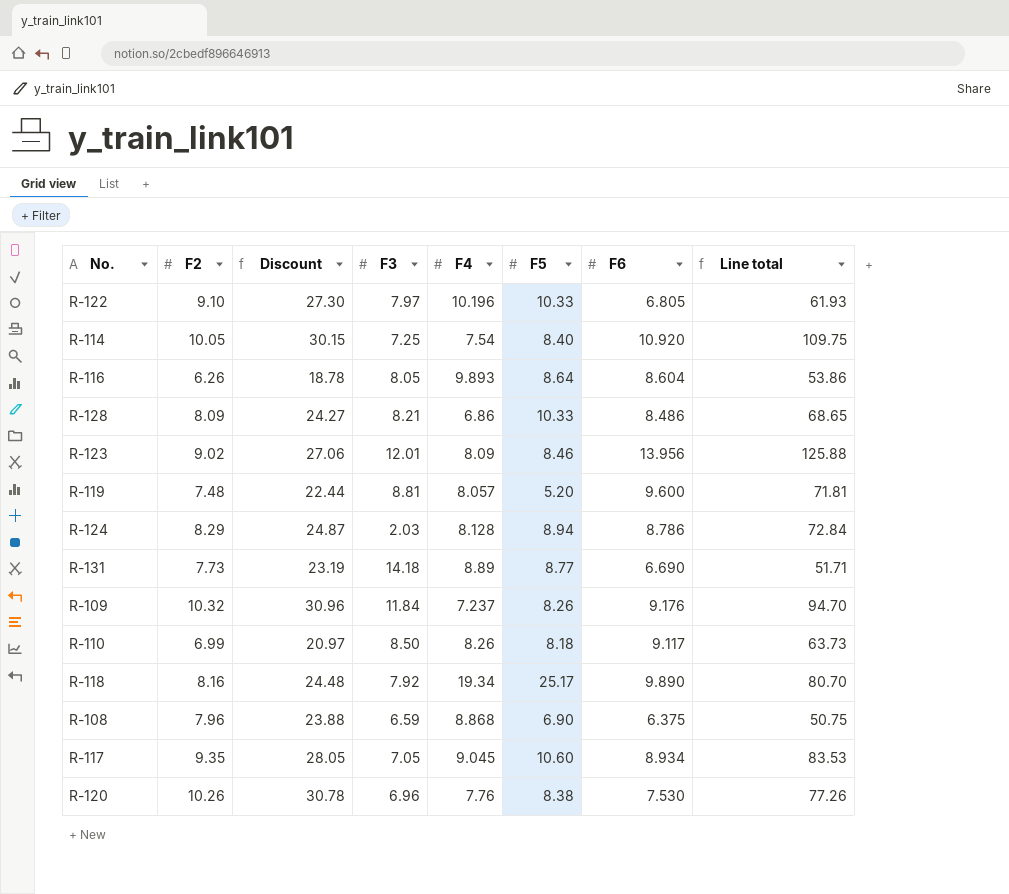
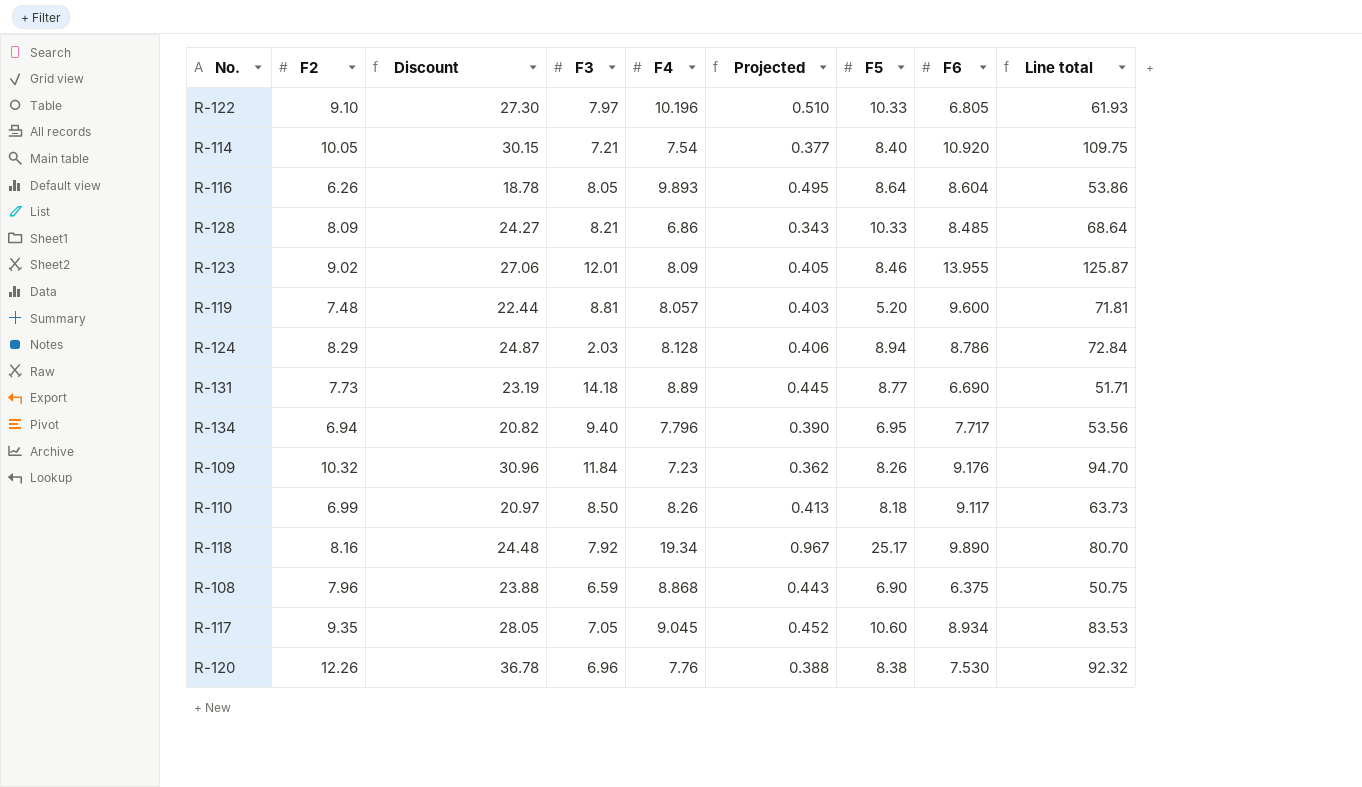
column Projected | formula: none -> [F4] * 0.05
R-114 | F3: 7.25 -> 7.21
R-128 | F6: 8.486 -> 8.485
R-128 | Line total: 68.65 -> 68.64
R-123 | F6: 13.956 -> 13.955
R-123 | Line total: 125.88 -> 125.87
row R-134: none -> 6.94 | 20.82 | 9.40 | 7.796 | 0.390 | 6.95 | 7.717 | 53.56
R-109 | F4: 7.237 -> 7.23
R-120 | F2: 10.26 -> 12.26
R-120 | Discount: 30.78 -> 36.78
R-120 | Line total: 77.26 -> 92.32

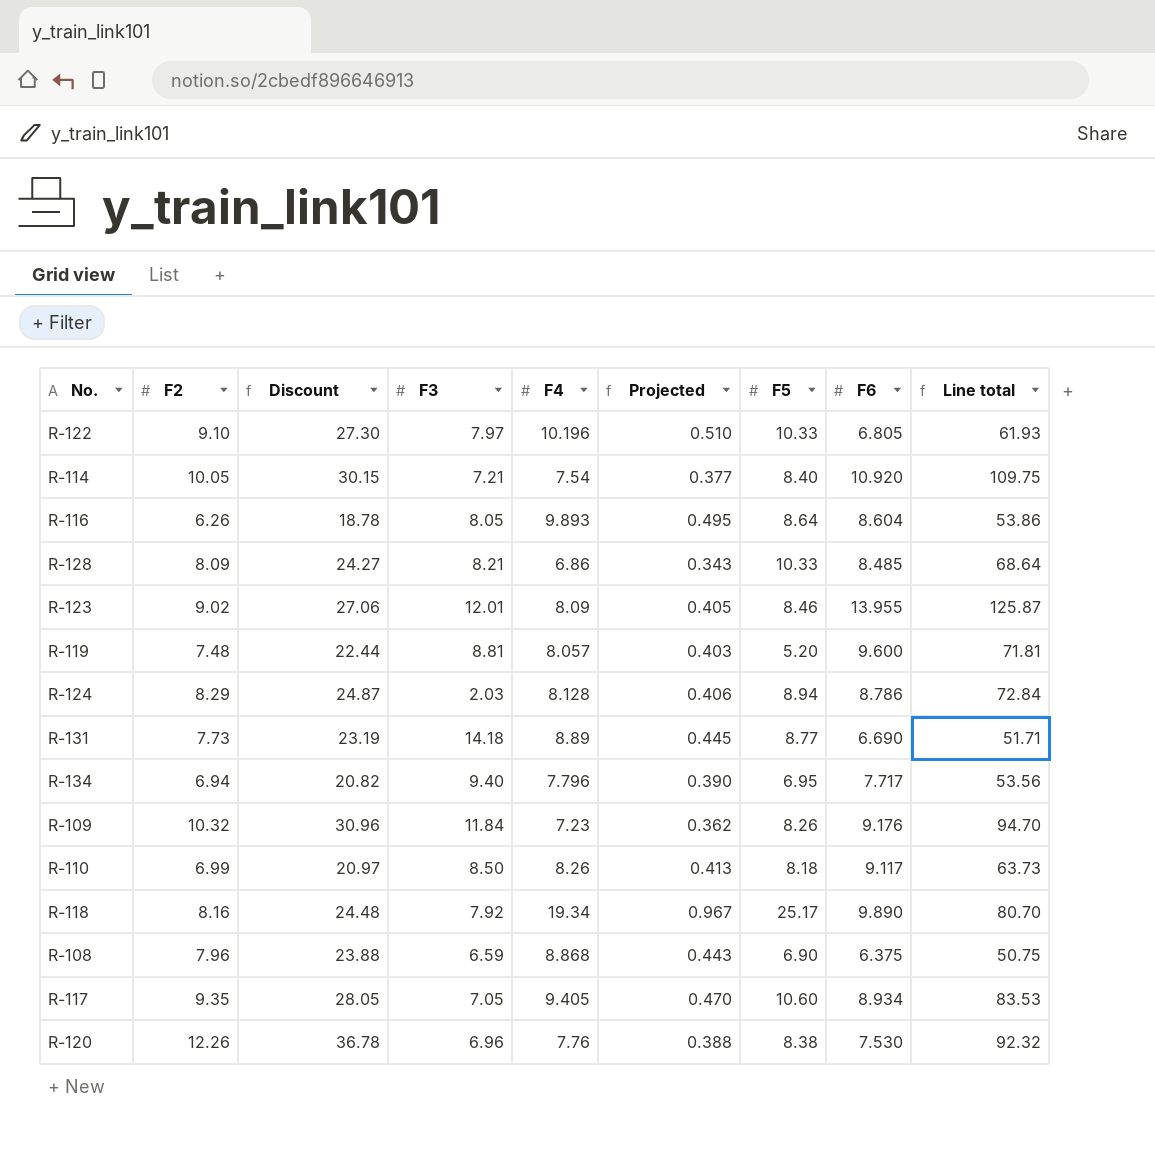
R-117 | F4: 9.045 -> 9.405
R-117 | Projected: 0.452 -> 0.470

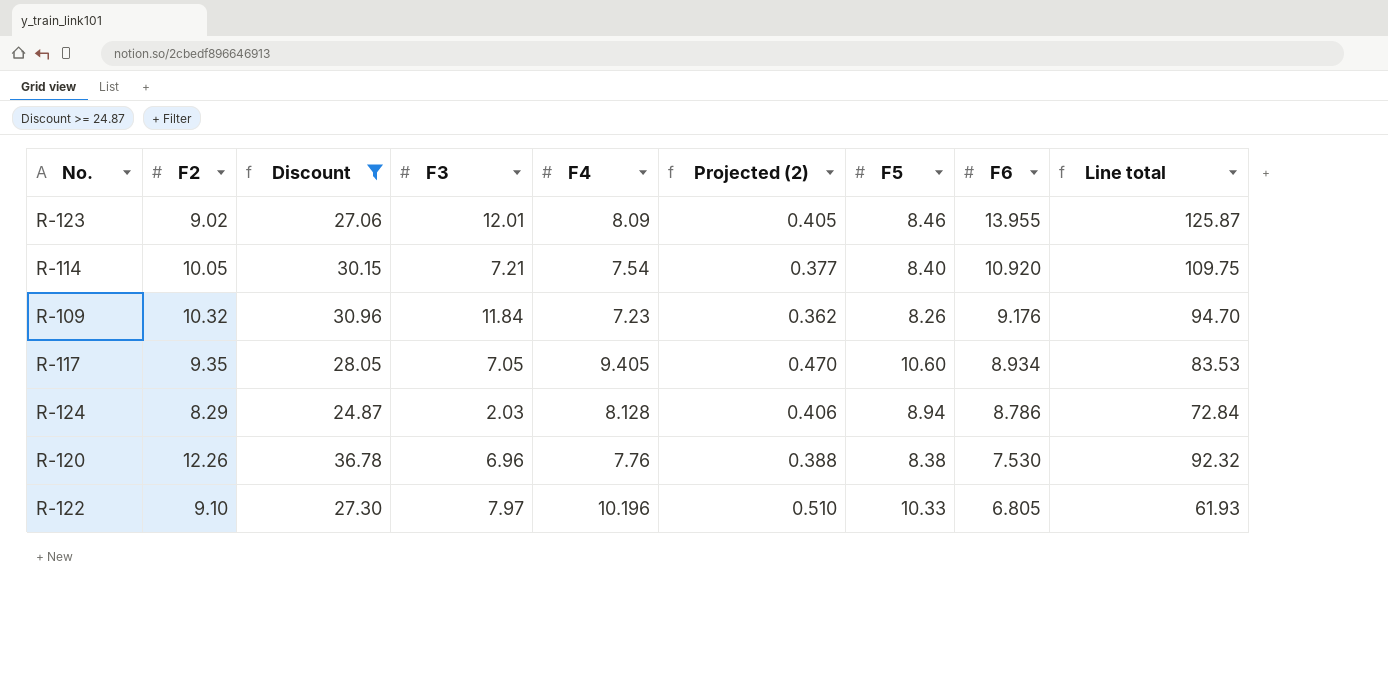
filter: none -> Discount >= 24.87
row order: none -> F6 descending
column name: Projected -> Projected (2)

